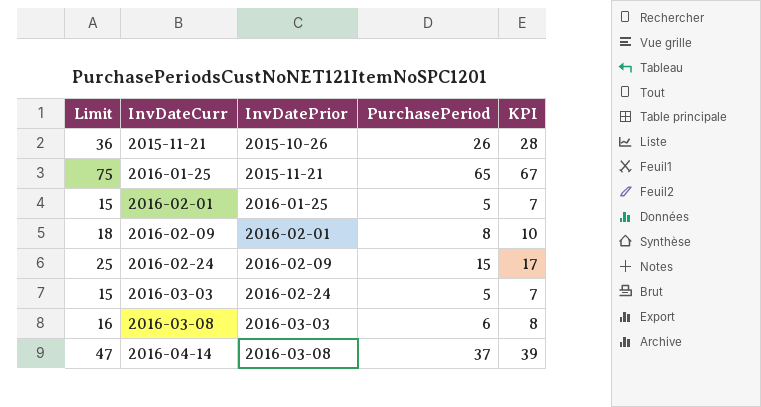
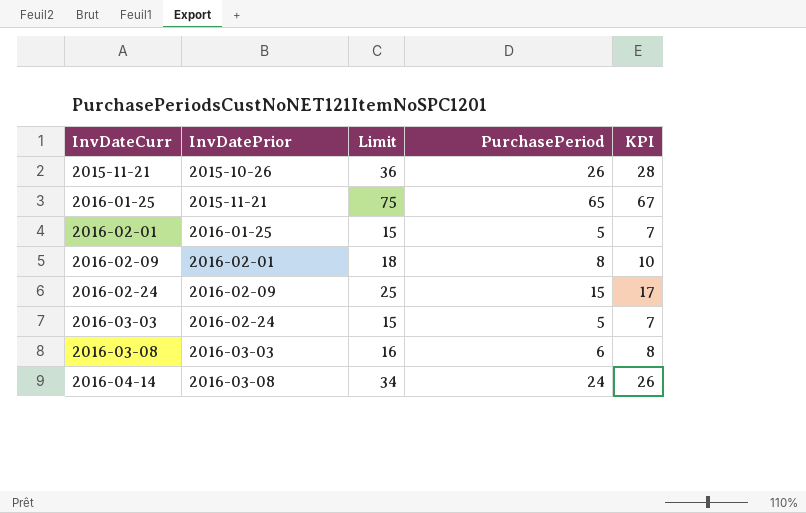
column Limit | position: 1 -> 3
2016-04-14 | Limit: 47 -> 34
2016-04-14 | PurchasePeriod: 37 -> 24
2016-04-14 | KPI: 39 -> 26

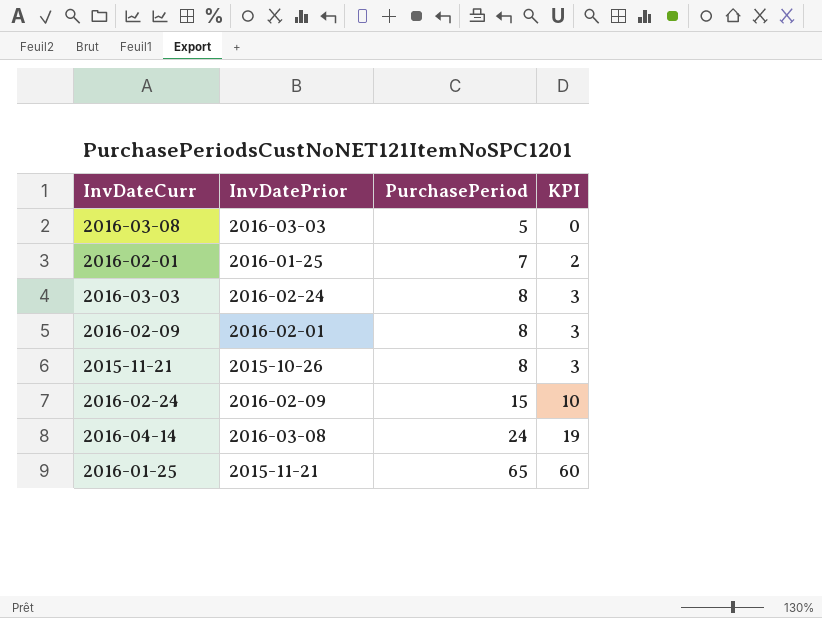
row order: InvDateCurr ascending -> PurchasePeriod ascending
column Limit | formula: [PurchasePeriod] + 10 -> none
column KPI | formula: [PurchasePeriod] + 2 -> [PurchasePeriod] - 5
2016-03-08 | PurchasePeriod: 6 -> 5
2016-02-01 | PurchasePeriod: 5 -> 7
2016-03-03 | PurchasePeriod: 5 -> 8
2015-11-21 | PurchasePeriod: 26 -> 8

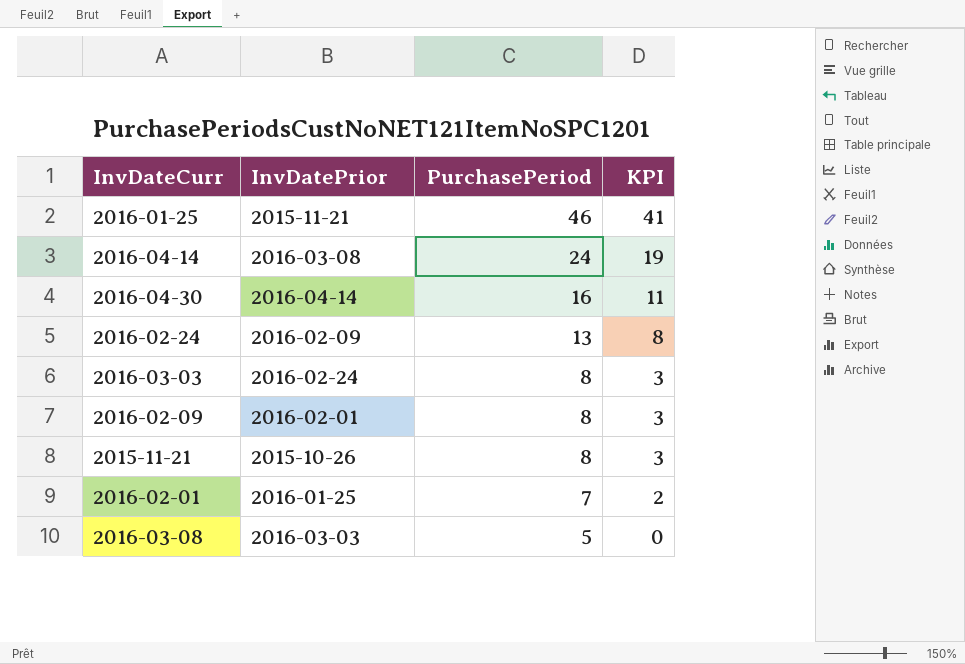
row order: PurchasePeriod ascending -> PurchasePeriod descending
2016-01-25 | PurchasePeriod: 65 -> 46
2016-01-25 | KPI: 60 -> 41
row 2016-04-30: none -> 2016-04-14 | 16 | 11
2016-02-24 | PurchasePeriod: 15 -> 13
2016-02-24 | KPI: 10 -> 8

